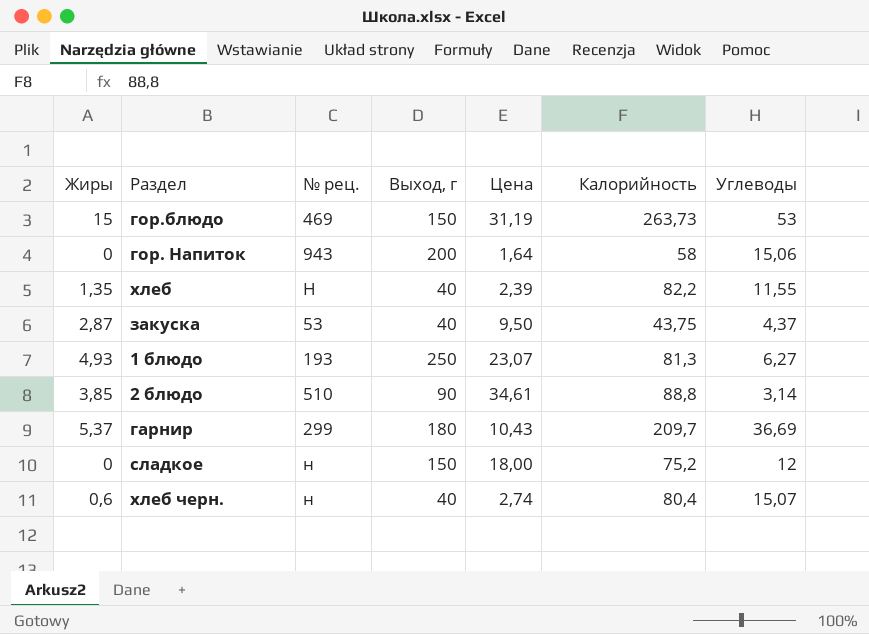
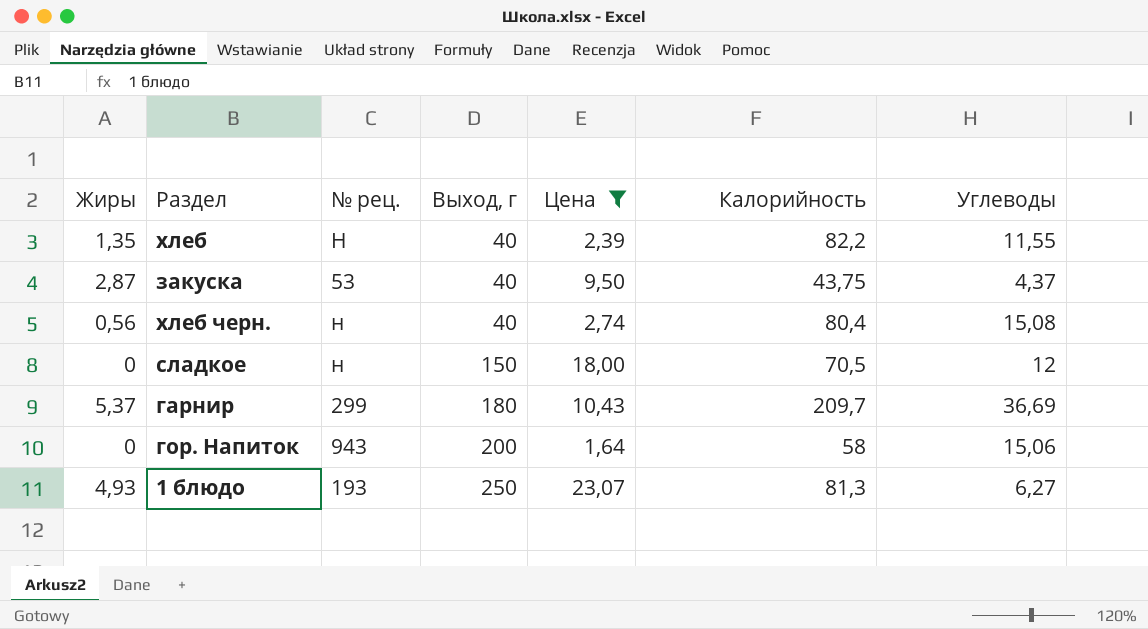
filter: none -> Цена <= 23,07
row order: none -> Выход, г ascending
хлеб черн. | Жиры: 0,6 -> 0,56
хлеб черн. | Углеводы: 15,07 -> 15,08
сладкое | Калорийность: 75,2 -> 70,5

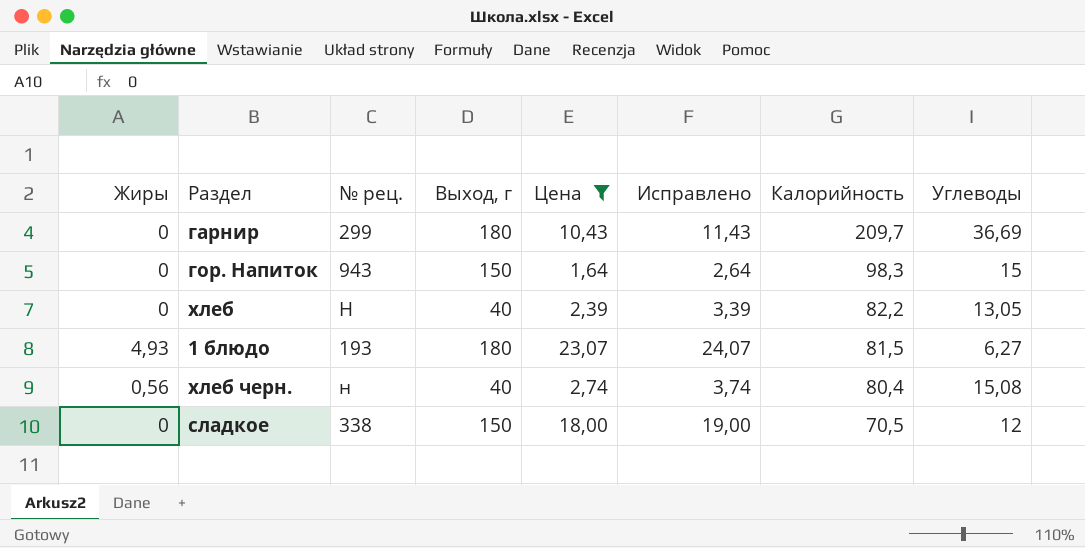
row order: Выход, г ascending -> Калорийность descending
column Исправлено | formula: none -> [Цена] + 1
row закуска: 2,87 | 53 | 40 | 9,50 | 43,75 | 4,37 -> none
гарнир | Жиры: 5,37 -> 0
гор. Напиток | Выход, г: 200 -> 150
гор. Напиток | Калорийность: 58 -> 98,3
гор. Напиток | Углеводы: 15,06 -> 15
хлеб | Жиры: 1,35 -> 0
хлеб | Углеводы: 11,55 -> 13,05
1 блюдо | Выход, г: 250 -> 180
1 блюдо | Калорийность: 81,3 -> 81,5
сладкое | № рец.: н -> 338

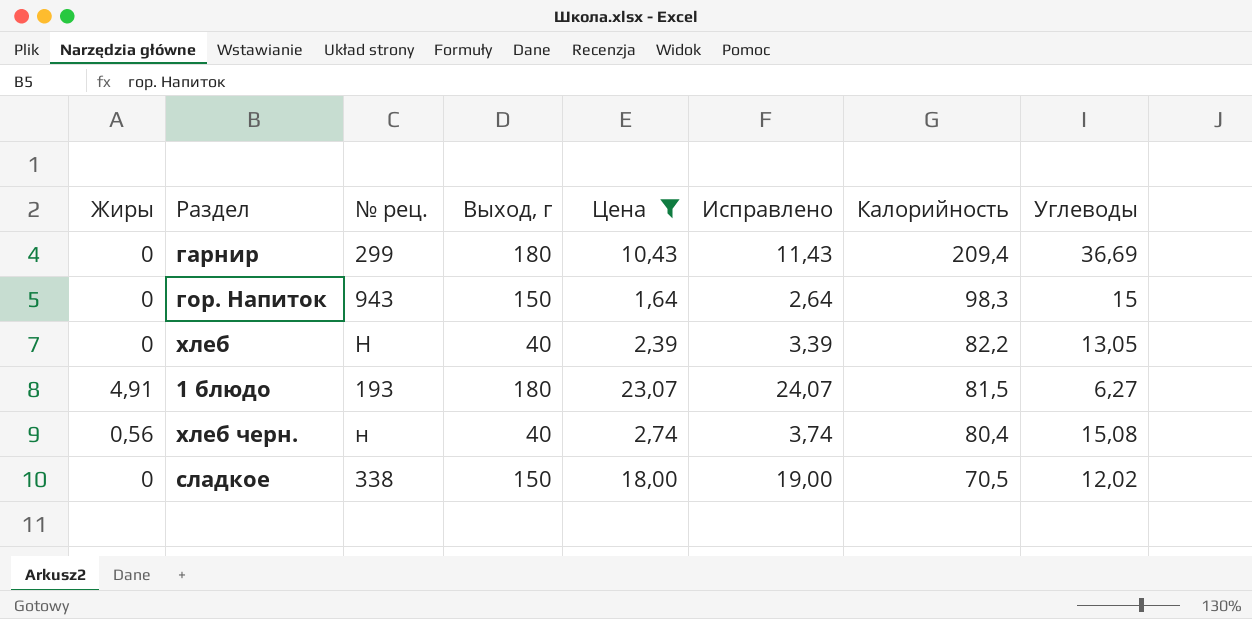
гарнир | Калорийность: 209,7 -> 209,4
1 блюдо | Жиры: 4,93 -> 4,91
сладкое | Углеводы: 12 -> 12,02

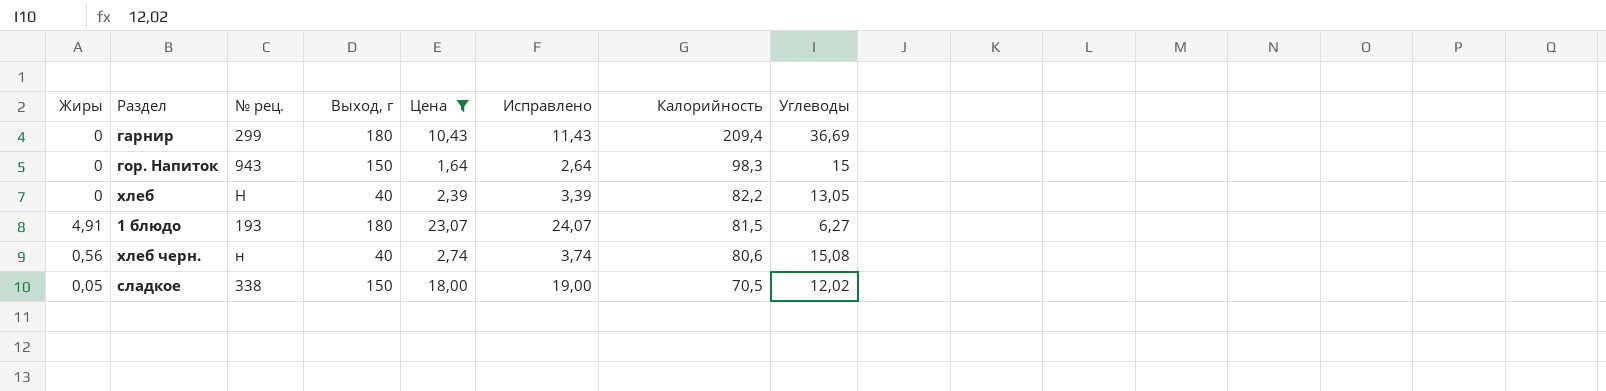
хлеб черн. | Калорийность: 80,4 -> 80,6
сладкое | Жиры: 0 -> 0,05

